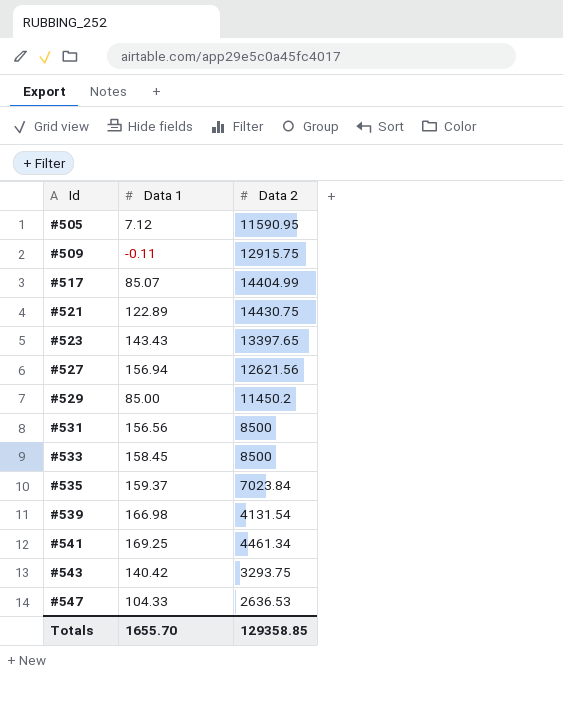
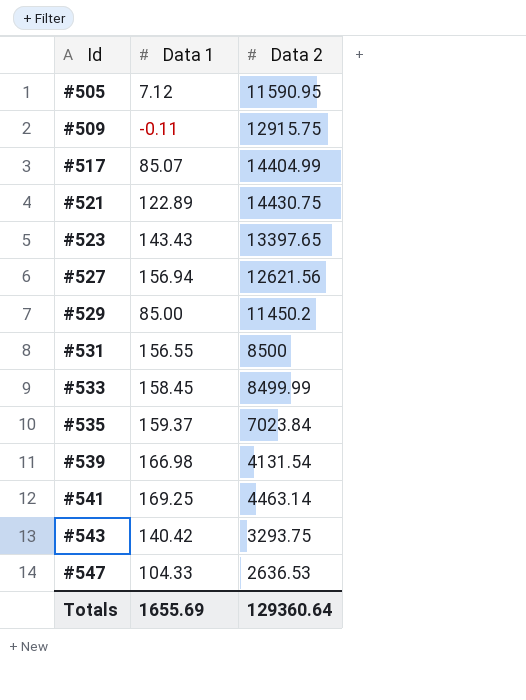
#531 | Data 1: 156.56 -> 156.55
#533 | Data 2: 8500 -> 8499.99
#541 | Data 2: 4461.34 -> 4463.14
Totals | Data 1: 1655.70 -> 1655.69
Totals | Data 2: 129358.85 -> 129360.64

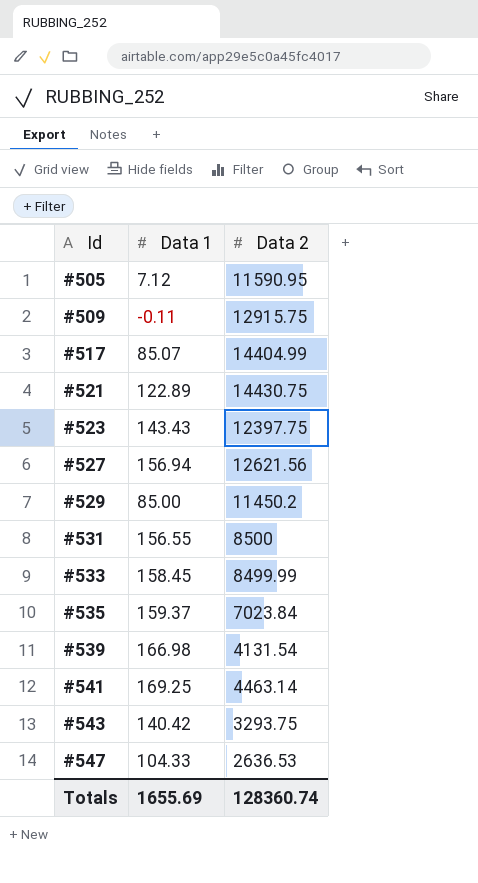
#523 | Data 2: 13397.65 -> 12397.75
Totals | Data 2: 129360.64 -> 128360.74

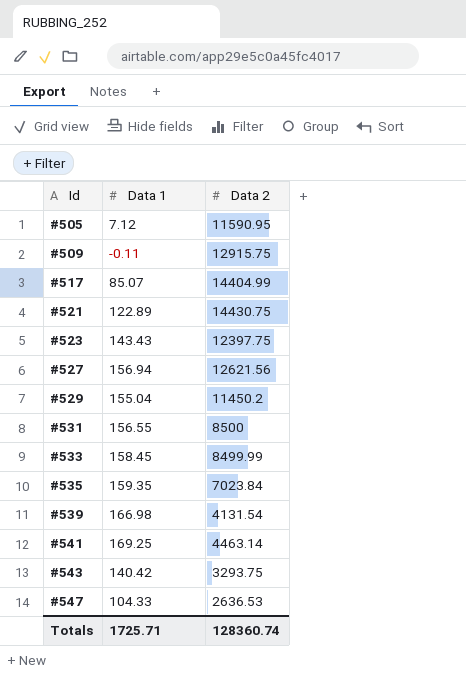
#529 | Data 1: 85.00 -> 155.04
#535 | Data 1: 159.37 -> 159.35
Totals | Data 1: 1655.69 -> 1725.71

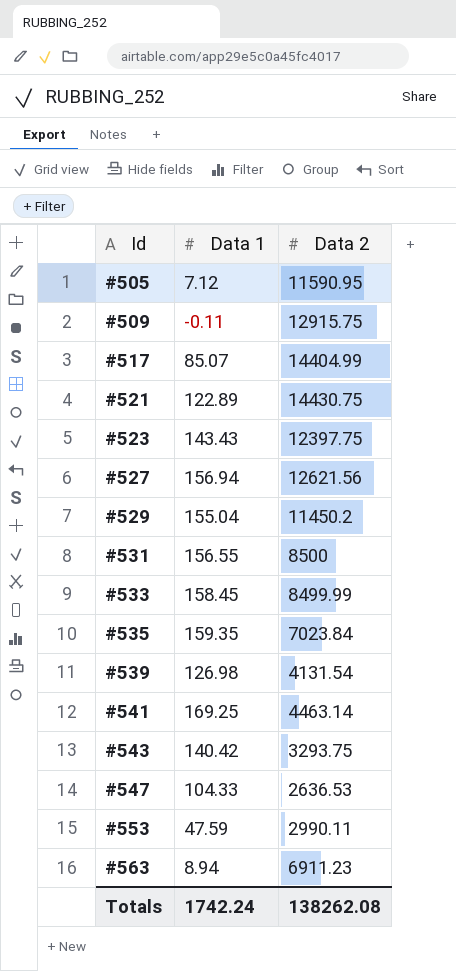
#539 | Data 1: 166.98 -> 126.98
row #553: none -> 47.59 | 2990.11
row #563: none -> 8.94 | 6911.23
Totals | Data 1: 1725.71 -> 1742.24
Totals | Data 2: 128360.74 -> 138262.08

